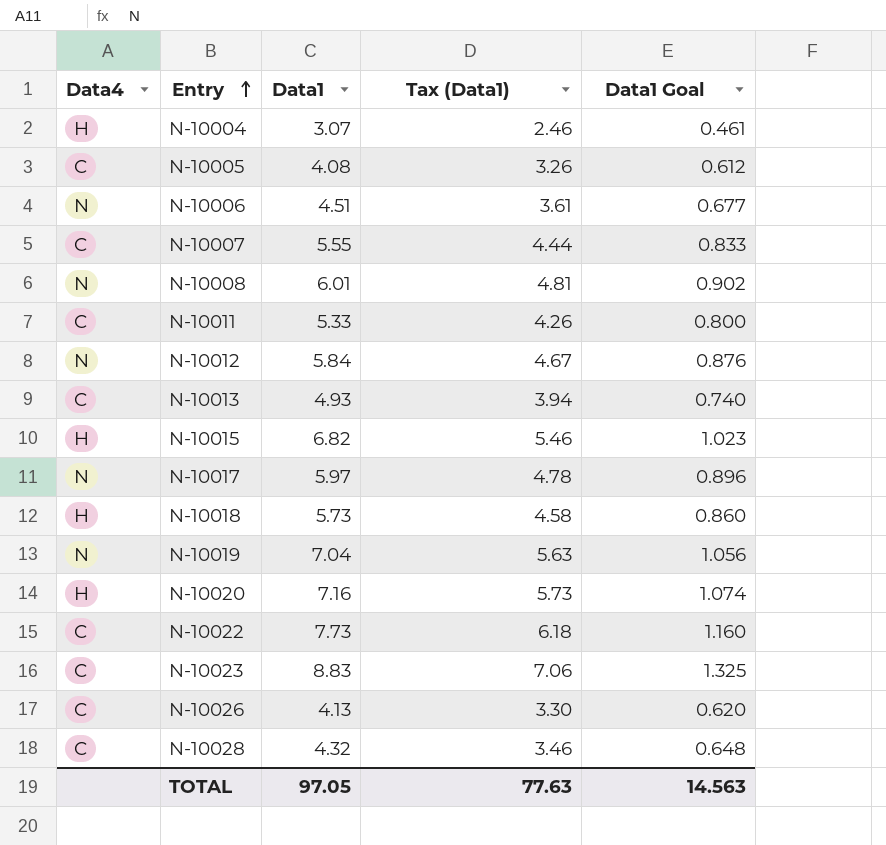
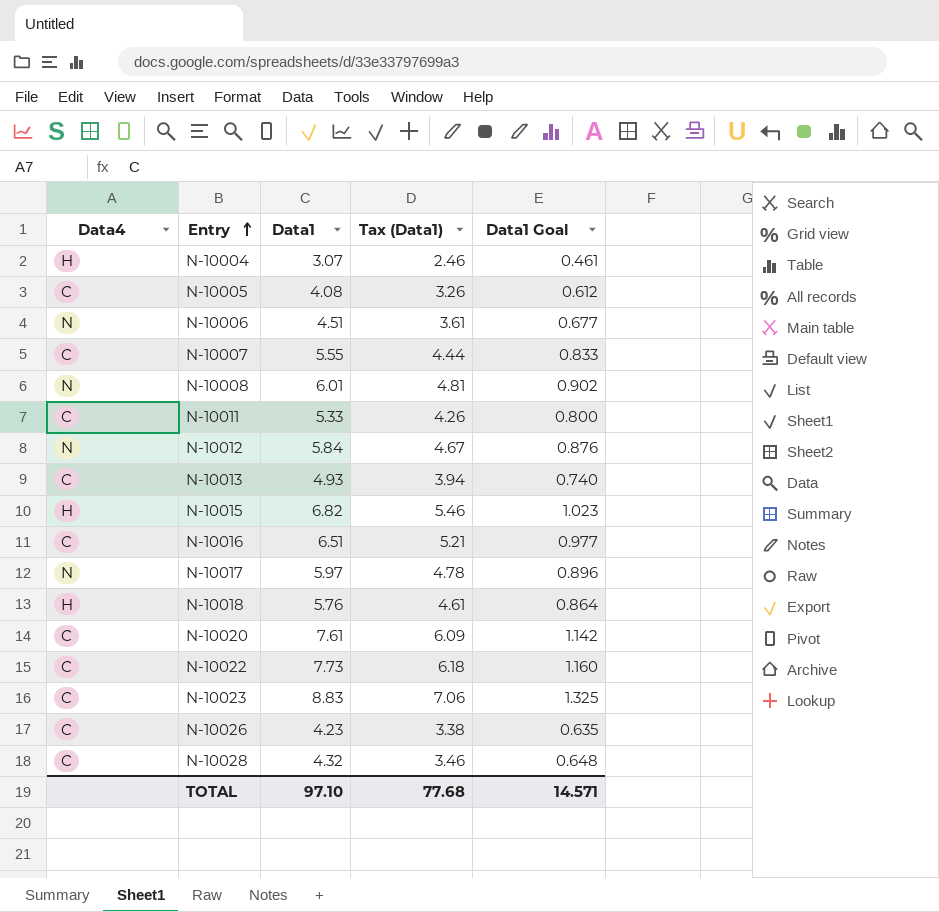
row N-10019: N | 7.04 | 5.63 | 1.056 -> none
row N-10016: none -> C | 6.51 | 5.21 | 0.977
N-10018 | Data1: 5.73 -> 5.76
N-10018 | Tax (Data1): 4.58 -> 4.61
N-10018 | Data1 Goal: 0.860 -> 0.864
N-10020 | Data4: H -> C
N-10020 | Data1: 7.16 -> 7.61
N-10020 | Tax (Data1): 5.73 -> 6.09
N-10020 | Data1 Goal: 1.074 -> 1.142
N-10026 | Data1: 4.13 -> 4.23
N-10026 | Tax (Data1): 3.30 -> 3.38
N-10026 | Data1 Goal: 0.620 -> 0.635
TOTAL | Data1: 97.05 -> 97.10
TOTAL | Tax (Data1): 77.63 -> 77.68
TOTAL | Data1 Goal: 14.563 -> 14.571

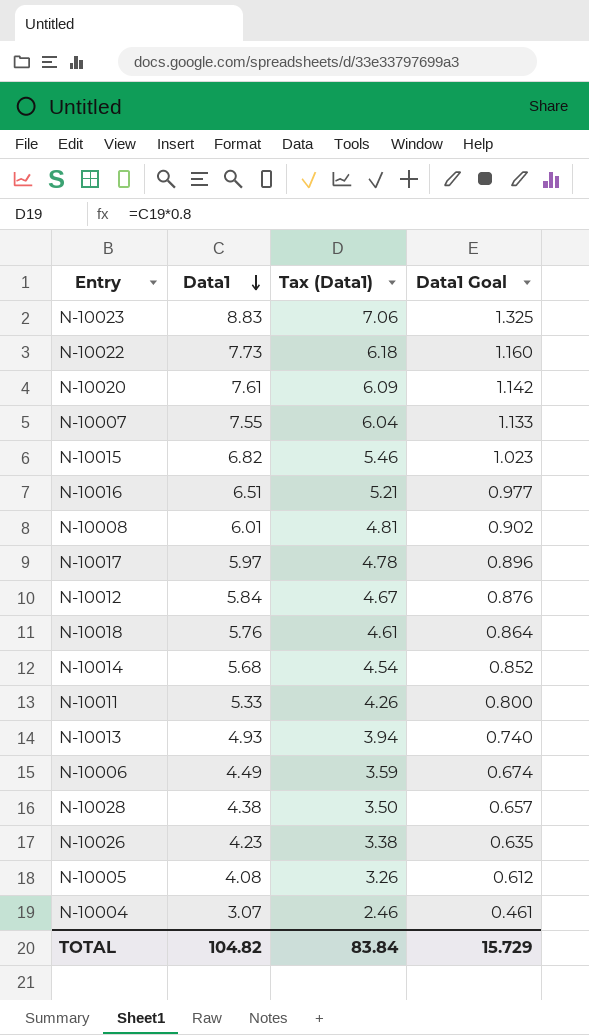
row order: Entry ascending -> Data1 descending
column Data4 | position: 1 -> none
N-10007 | Data1: 5.55 -> 7.55
N-10007 | Tax (Data1): 4.44 -> 6.04
N-10007 | Data1 Goal: 0.833 -> 1.133
row N-10014: none -> 5.68 | 4.54 | 0.852
N-10006 | Data1: 4.51 -> 4.49
N-10006 | Tax (Data1): 3.61 -> 3.59
N-10006 | Data1 Goal: 0.677 -> 0.674
N-10028 | Data1: 4.32 -> 4.38
N-10028 | Tax (Data1): 3.46 -> 3.50
N-10028 | Data1 Goal: 0.648 -> 0.657
TOTAL | Data1: 97.10 -> 104.82
TOTAL | Tax (Data1): 77.68 -> 83.84
TOTAL | Data1 Goal: 14.571 -> 15.729

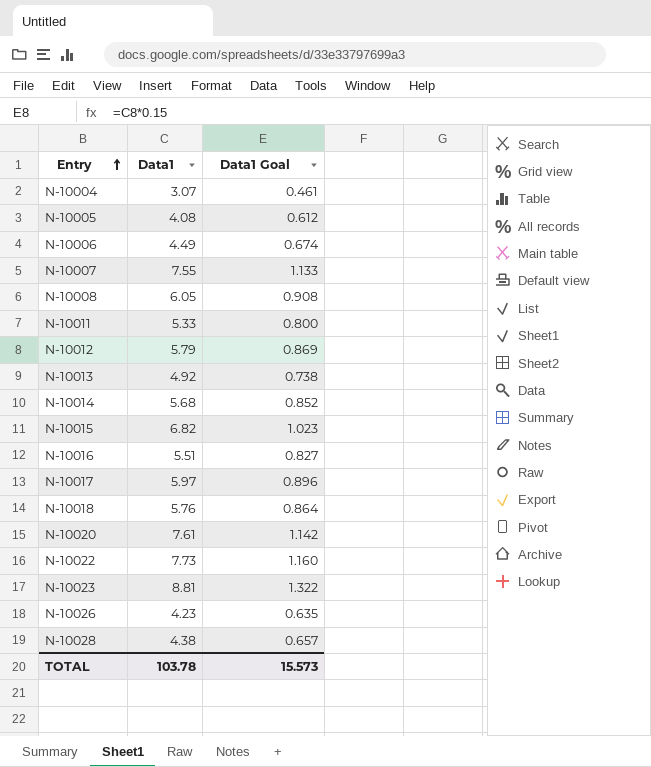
row order: Data1 descending -> Entry ascending
column Tax (Data1) | formula: [Data1] * 0.8 -> none
N-10008 | Data1: 6.01 -> 6.05
N-10008 | Data1 Goal: 0.902 -> 0.908
N-10012 | Data1: 5.84 -> 5.79
N-10012 | Data1 Goal: 0.876 -> 0.869
N-10013 | Data1: 4.93 -> 4.92
N-10013 | Data1 Goal: 0.740 -> 0.738
N-10016 | Data1: 6.51 -> 5.51
N-10016 | Data1 Goal: 0.977 -> 0.827
N-10023 | Data1: 8.83 -> 8.81
N-10023 | Data1 Goal: 1.325 -> 1.322
TOTAL | Data1: 104.82 -> 103.78
TOTAL | Data1 Goal: 15.729 -> 15.573

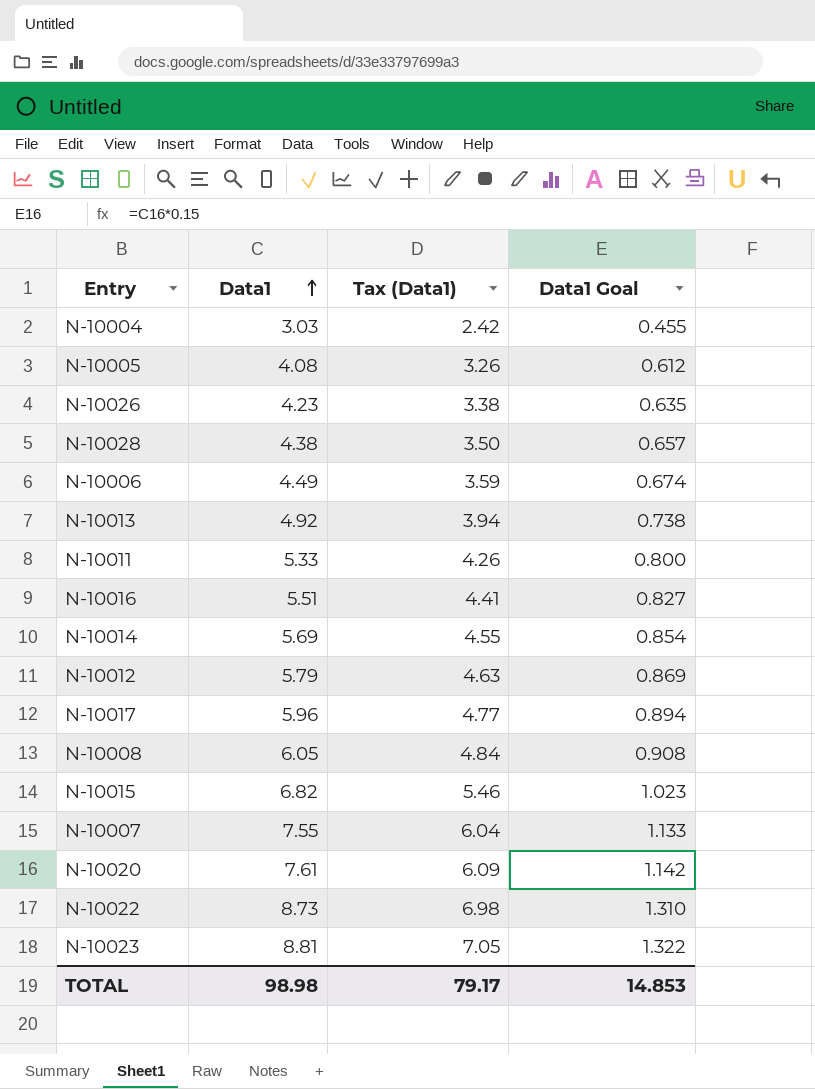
row order: Entry ascending -> Data1 ascending
column Tax (Data1) | formula: none -> [Data1] * 0.8
row N-10018: 5.76 | 0.864 -> none
N-10004 | Data1: 3.07 -> 3.03
N-10004 | Data1 Goal: 0.461 -> 0.455
N-10014 | Data1: 5.68 -> 5.69
N-10014 | Data1 Goal: 0.852 -> 0.854
N-10017 | Data1: 5.97 -> 5.96
N-10017 | Data1 Goal: 0.896 -> 0.894
N-10022 | Data1: 7.73 -> 8.73
N-10022 | Data1 Goal: 1.160 -> 1.310
TOTAL | Data1: 103.78 -> 98.98
TOTAL | Data1 Goal: 15.573 -> 14.853

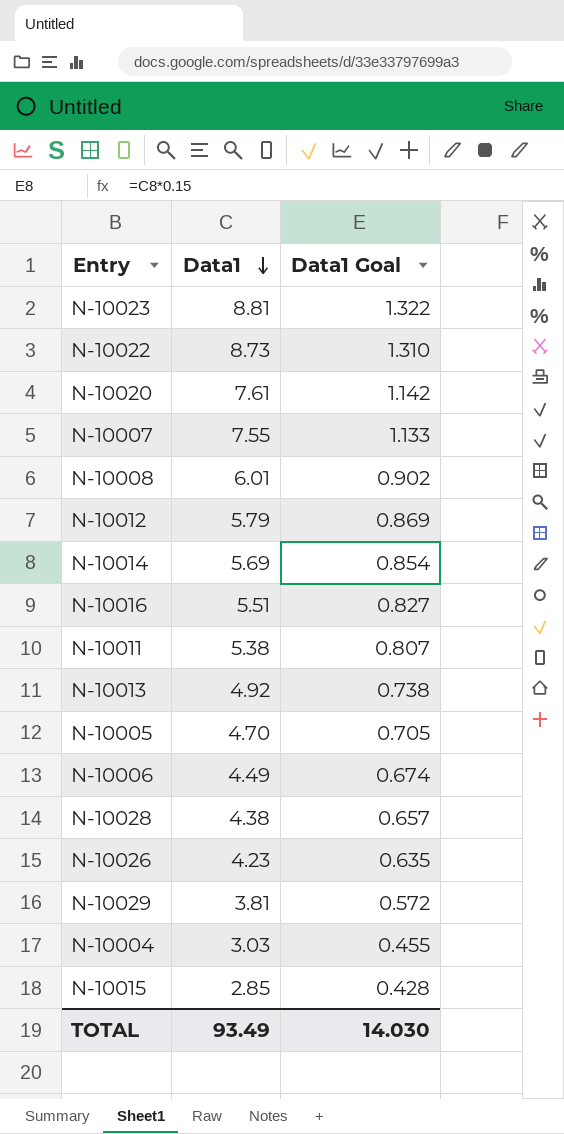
row order: Data1 ascending -> Data1 descending
column Tax (Data1) | formula: [Data1] * 0.8 -> none
row N-10017: 5.96 | 4.77 | 0.894 -> none
N-10008 | Data1: 6.05 -> 6.01
N-10008 | Data1 Goal: 0.908 -> 0.902
N-10011 | Data1: 5.33 -> 5.38
N-10011 | Data1 Goal: 0.800 -> 0.807
N-10005 | Data1: 4.08 -> 4.70
N-10005 | Data1 Goal: 0.612 -> 0.705
row N-10029: none -> 3.81 | 0.572
N-10015 | Data1: 6.82 -> 2.85
N-10015 | Data1 Goal: 1.023 -> 0.428
TOTAL | Data1: 98.98 -> 93.49
TOTAL | Data1 Goal: 14.853 -> 14.030

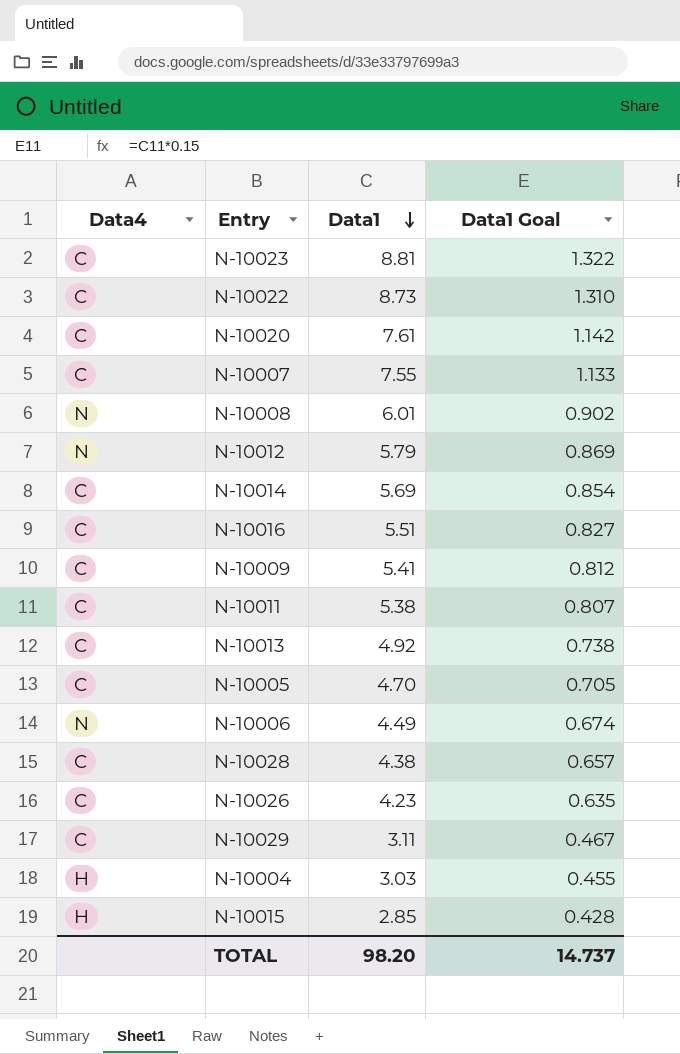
column Data4 | position: none -> 1
row N-10009: none -> C | 5.41 | 0.812
N-10029 | Data1: 3.81 -> 3.11
N-10029 | Data1 Goal: 0.572 -> 0.467
TOTAL | Data1: 93.49 -> 98.20
TOTAL | Data1 Goal: 14.030 -> 14.737

